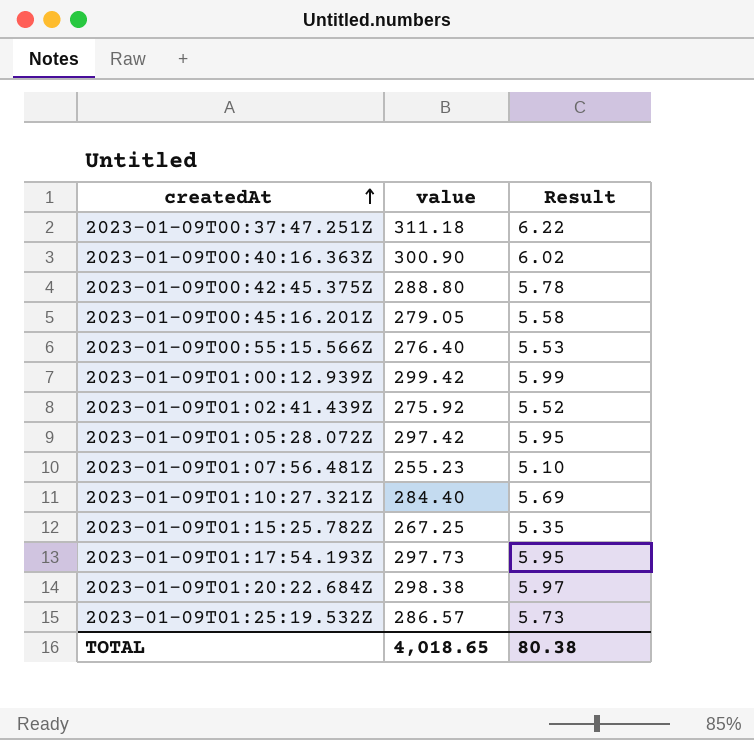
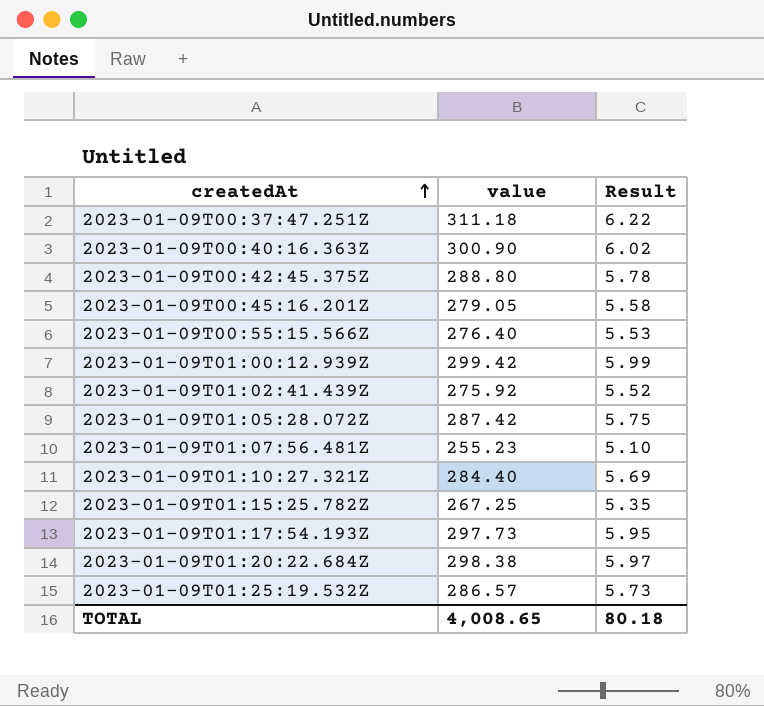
2023-01-09T01:05:28.072Z | value: 297.42 -> 287.42
2023-01-09T01:05:28.072Z | Result: 5.95 -> 5.75
TOTAL | value: 4,018.65 -> 4,008.65
TOTAL | Result: 80.38 -> 80.18

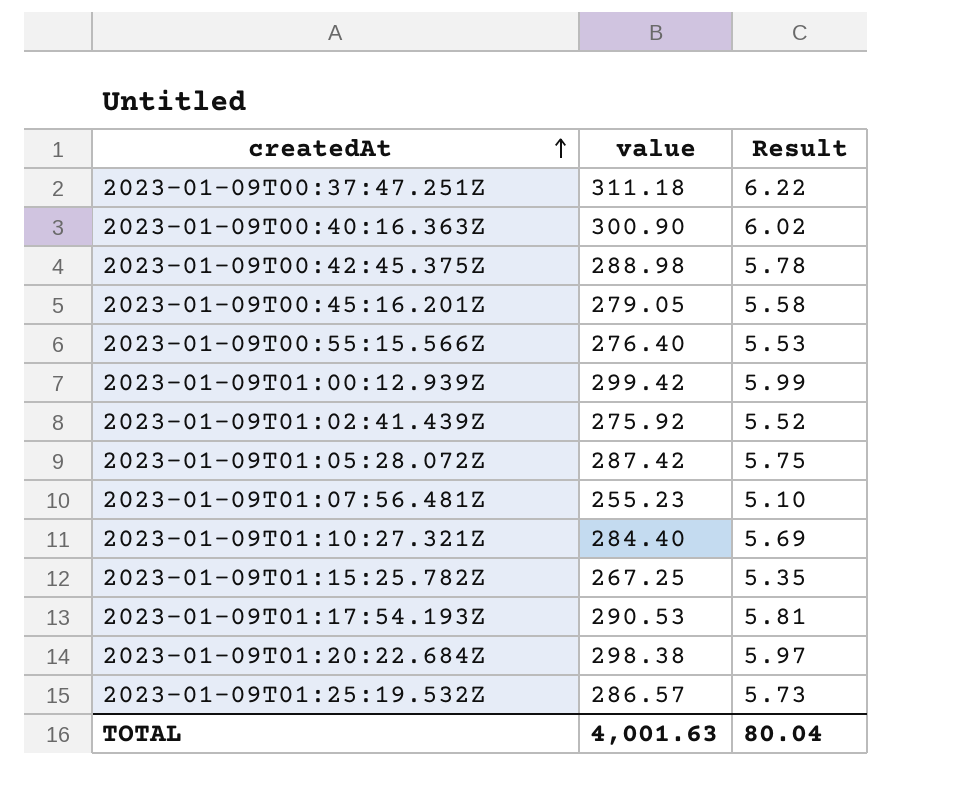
2023-01-09T00:42:45.375Z | value: 288.80 -> 288.98
2023-01-09T01:17:54.193Z | value: 297.73 -> 290.53
2023-01-09T01:17:54.193Z | Result: 5.95 -> 5.81
TOTAL | value: 4,008.65 -> 4,001.63
TOTAL | Result: 80.18 -> 80.04

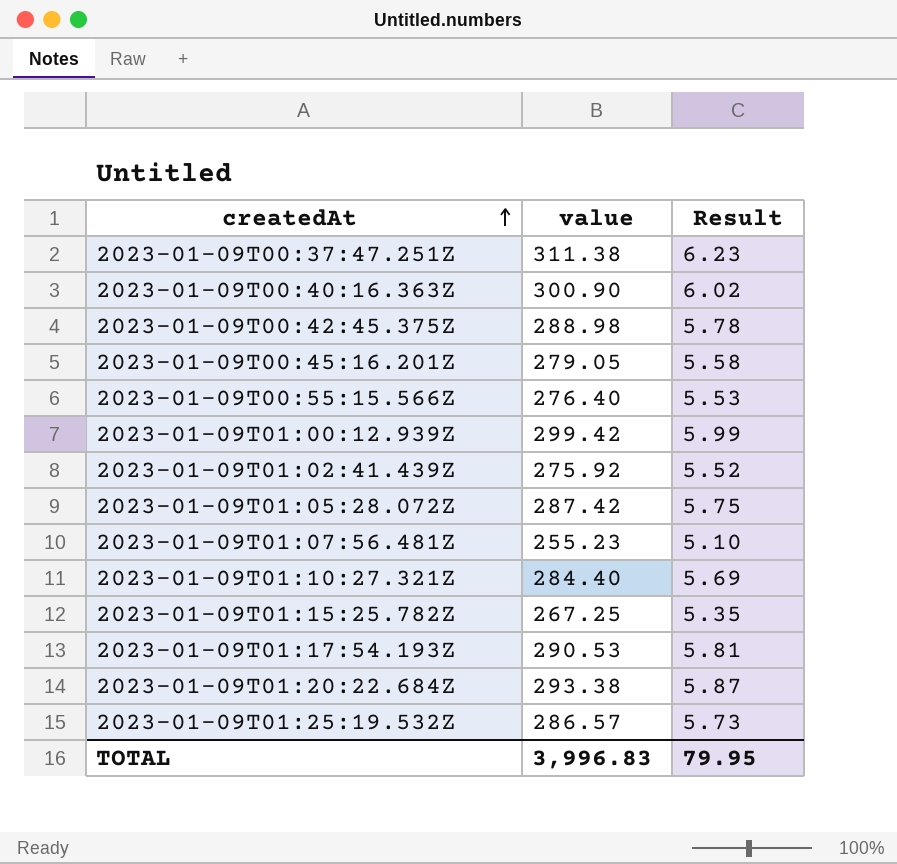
2023-01-09T00:37:47.251Z | value: 311.18 -> 311.38
2023-01-09T00:37:47.251Z | Result: 6.22 -> 6.23
2023-01-09T01:20:22.684Z | value: 298.38 -> 293.38
2023-01-09T01:20:22.684Z | Result: 5.97 -> 5.87
TOTAL | value: 4,001.63 -> 3,996.83
TOTAL | Result: 80.04 -> 79.95

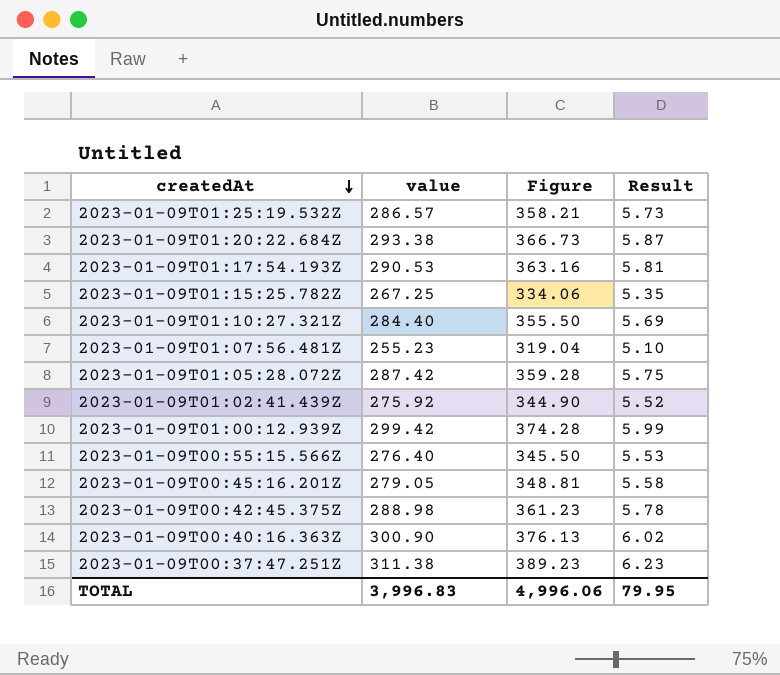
row order: createdAt ascending -> createdAt descending
column Figure | formula: none -> [value] * 1.25

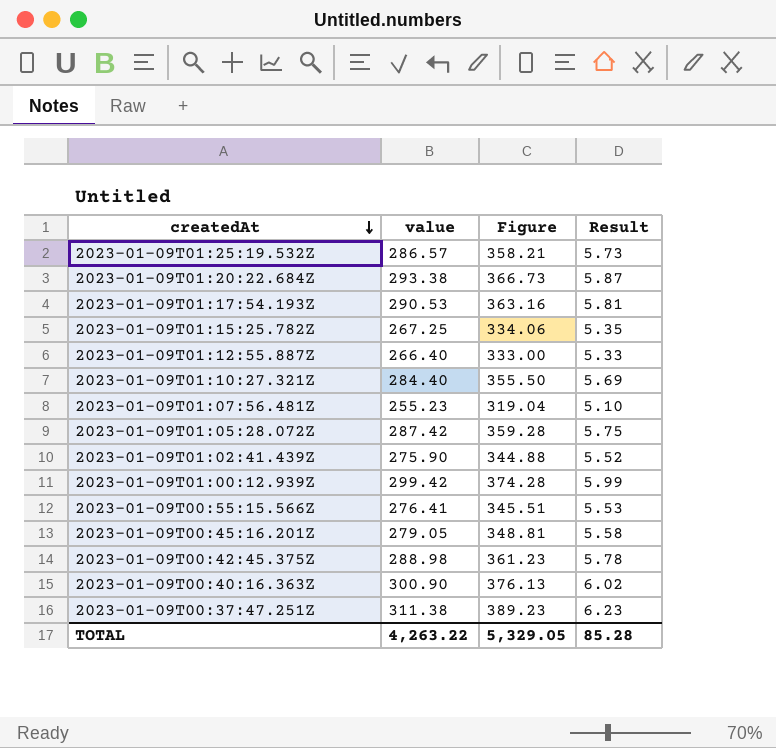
row 2023-01-09T01:12:55.887Z: none -> 266.40 | 333.00 | 5.33
2023-01-09T01:02:41.439Z | value: 275.92 -> 275.90
2023-01-09T01:02:41.439Z | Figure: 344.90 -> 344.88
2023-01-09T00:55:15.566Z | value: 276.40 -> 276.41
2023-01-09T00:55:15.566Z | Figure: 345.50 -> 345.51
TOTAL | value: 3,996.83 -> 4,263.22
TOTAL | Figure: 4,996.06 -> 5,329.05
TOTAL | Result: 79.95 -> 85.28

